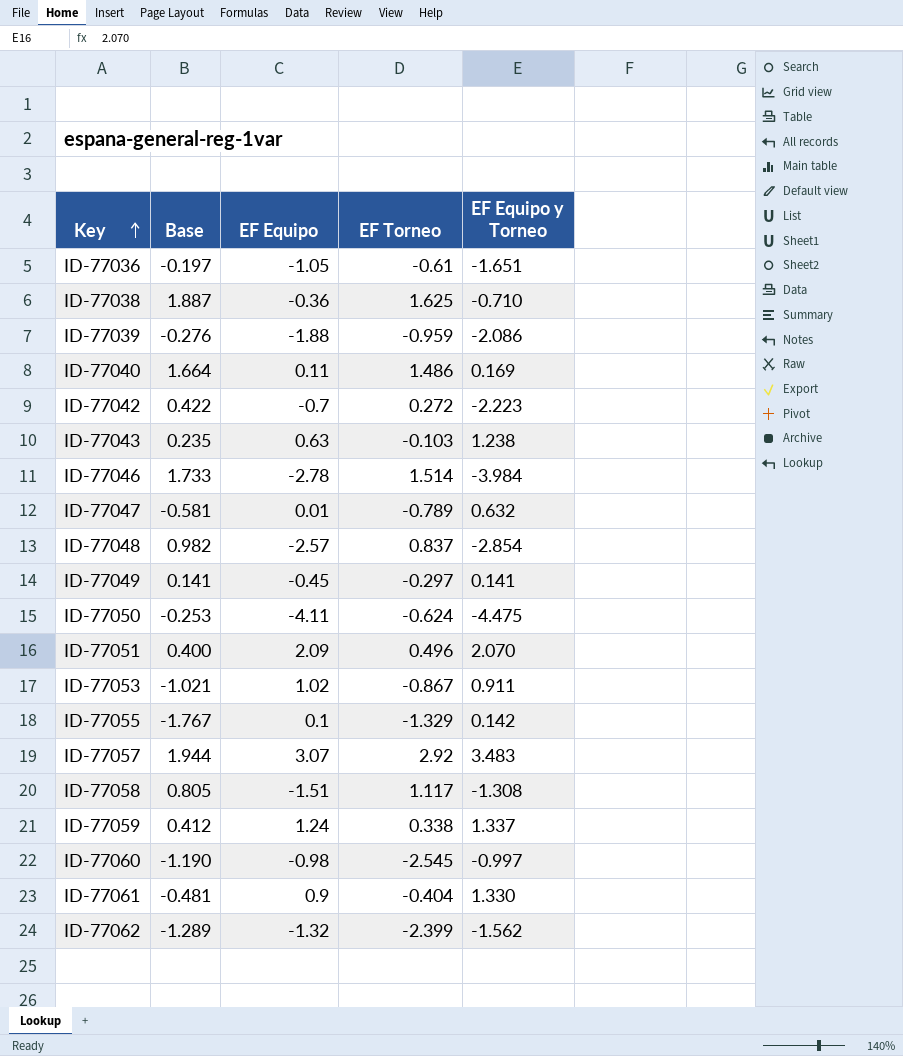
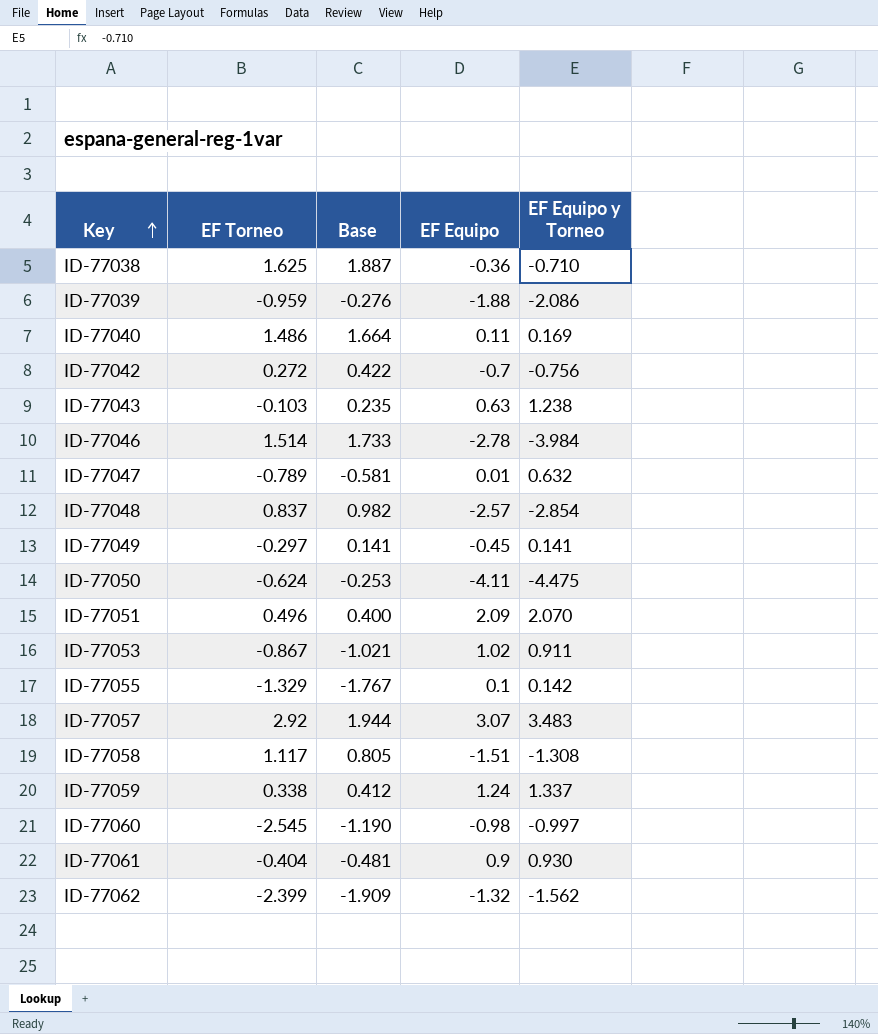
column EF Torneo | position: 4 -> 2
row ID-77036: -0.197 | -1.05 | -0.61 | -1.651 -> none
ID-77042 | EF Equipo y Torneo: -2.223 -> -0.756
ID-77061 | EF Equipo y Torneo: 1.330 -> 0.930
ID-77062 | Base: -1.289 -> -1.909

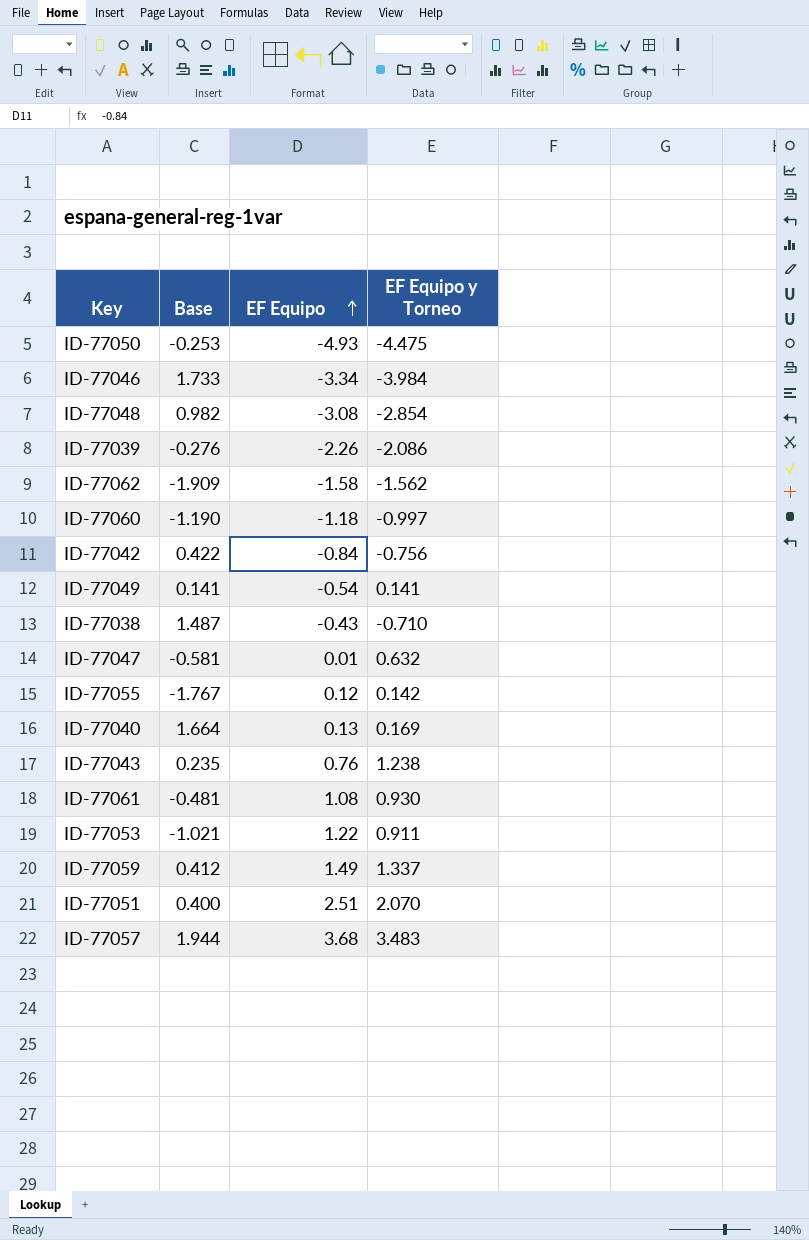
row order: Key ascending -> EF Equipo ascending
column EF Torneo | position: 2 -> none
row ID-77058: 1.117 | 0.805 | -1.51 | -1.308 -> none
ID-77050 | EF Equipo: -4.11 -> -4.93
ID-77046 | EF Equipo: -2.78 -> -3.34
ID-77048 | EF Equipo: -2.57 -> -3.08
ID-77039 | EF Equipo: -1.88 -> -2.26
ID-77062 | EF Equipo: -1.32 -> -1.58
ID-77060 | EF Equipo: -0.98 -> -1.18
ID-77042 | EF Equipo: -0.7 -> -0.84
ID-77049 | EF Equipo: -0.45 -> -0.54
ID-77038 | Base: 1.887 -> 1.487
ID-77038 | EF Equipo: -0.36 -> -0.43
ID-77055 | EF Equipo: 0.1 -> 0.12
ID-77040 | EF Equipo: 0.11 -> 0.13
ID-77043 | EF Equipo: 0.63 -> 0.76
ID-77061 | EF Equipo: 0.9 -> 1.08
ID-77053 | EF Equipo: 1.02 -> 1.22
ID-77059 | EF Equipo: 1.24 -> 1.49
ID-77051 | EF Equipo: 2.09 -> 2.51
ID-77057 | EF Equipo: 3.07 -> 3.68

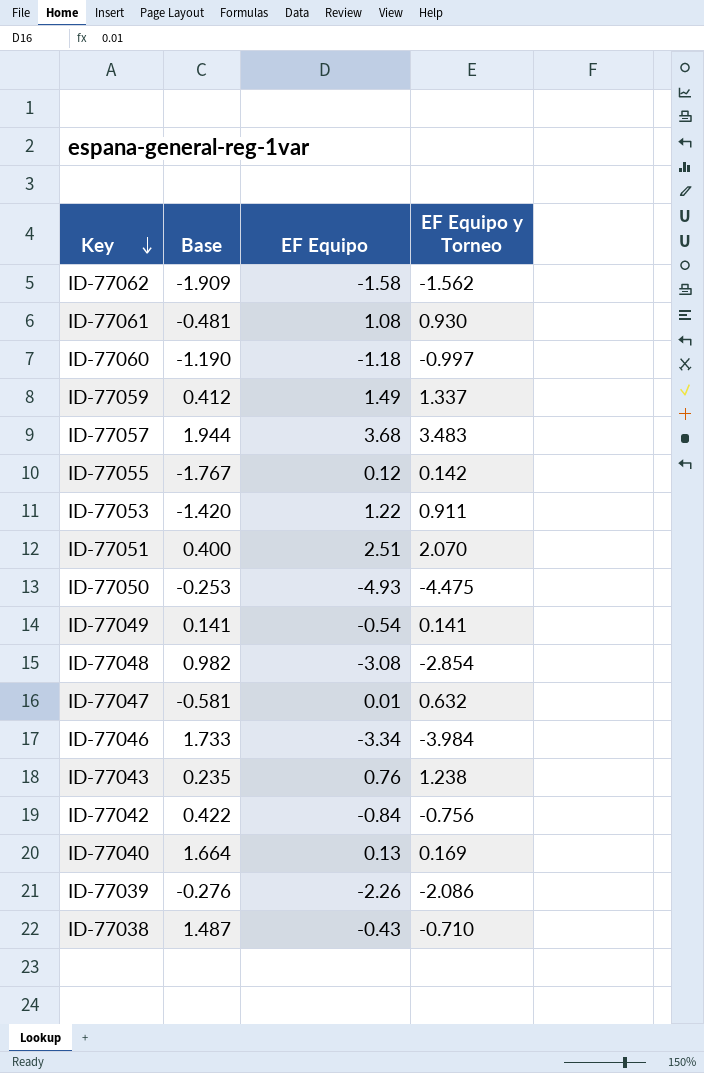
row order: EF Equipo ascending -> Key descending
ID-77053 | Base: -1.021 -> -1.420

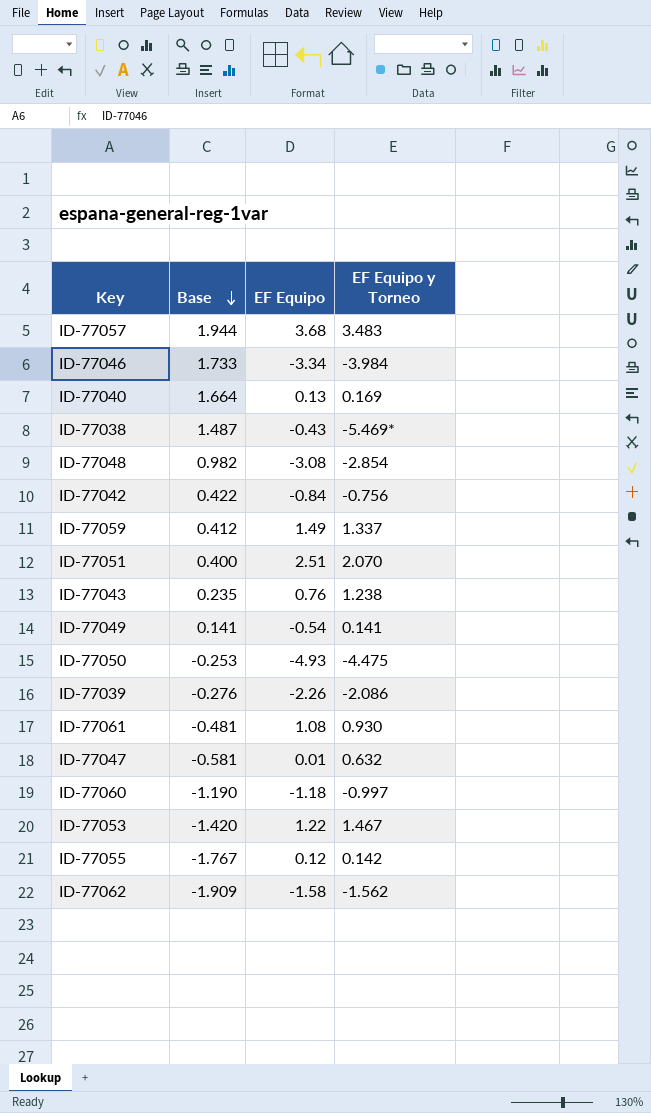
row order: Key descending -> Base descending
ID-77038 | EF Equipo y Torneo: -0.710 -> -5.469*
ID-77053 | EF Equipo y Torneo: 0.911 -> 1.467

